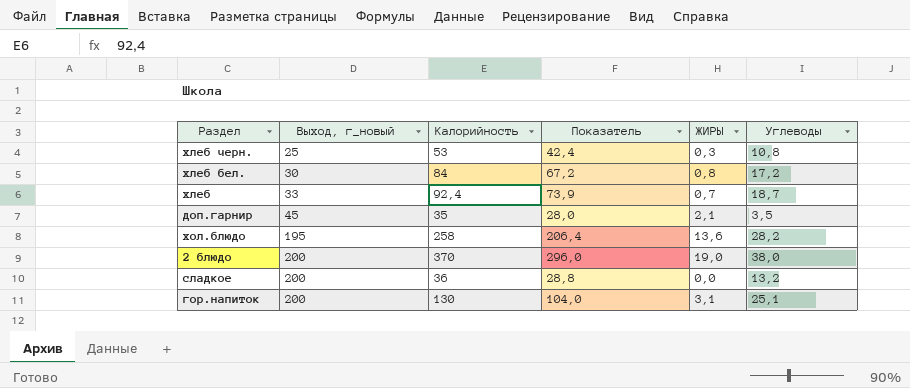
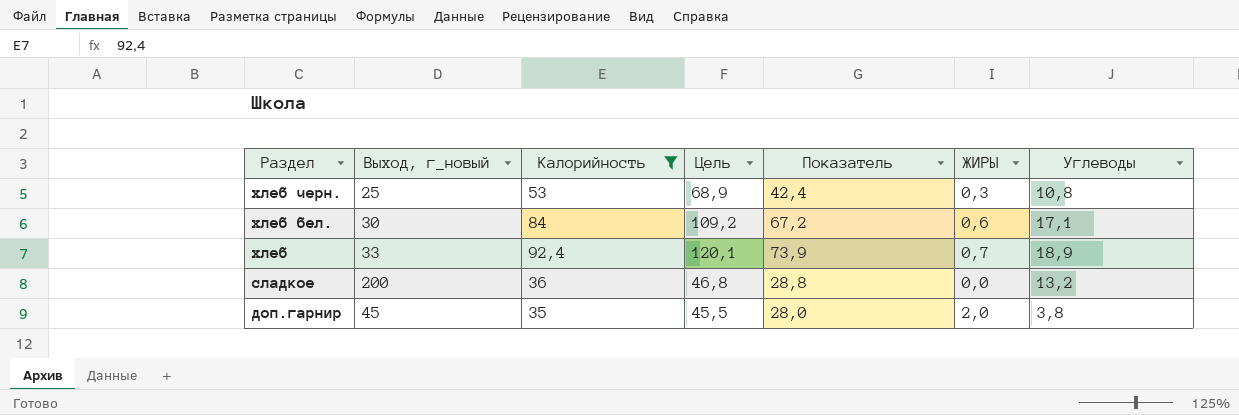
filter: none -> Калорийность <= 92,4
row order: Выход, г_новый ascending -> Раздел descending
column Цель | formula: none -> [Калорийность] * 1,3
хлеб бел. | ЖИРЫ: 0,8 -> 0,6
хлеб бел. | Углеводы: 17,2 -> 17,1
хлеб | Углеводы: 18,7 -> 18,9
доп.гарнир | ЖИРЫ: 2,1 -> 2,0
доп.гарнир | Углеводы: 3,5 -> 3,8

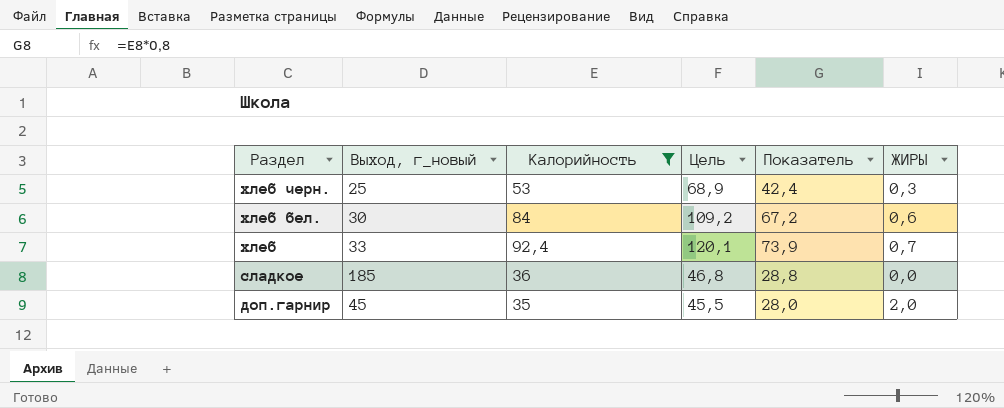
column Углеводы | position: 7 -> none
сладкое | Выход, г_новый: 200 -> 185

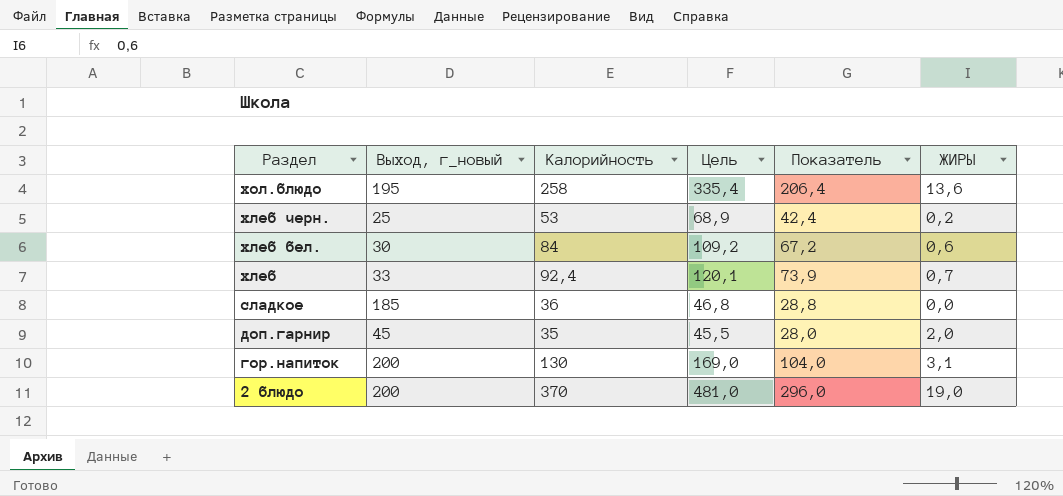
filter: Калорийность <= 92,4 -> none
хлеб черн. | ЖИРЫ: 0,3 -> 0,2

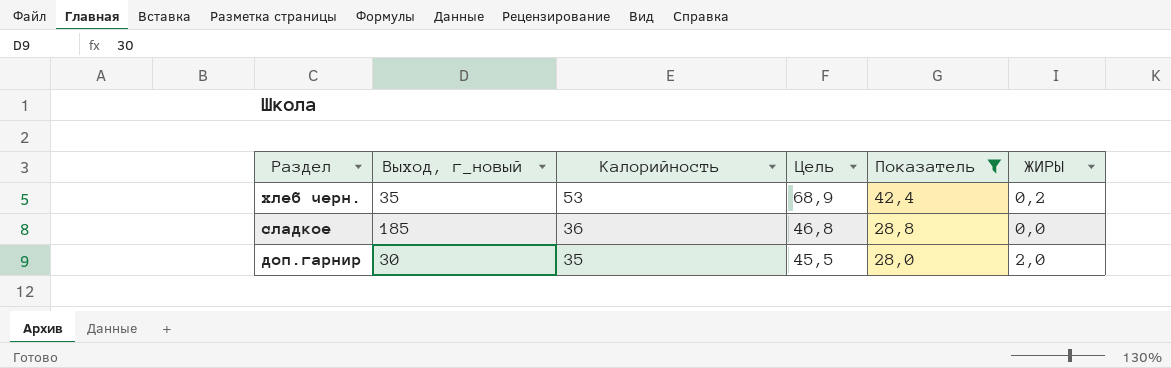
filter: none -> Показатель <= 42,4
хлеб черн. | Выход, г_новый: 25 -> 35
доп.гарнир | Выход, г_новый: 45 -> 30

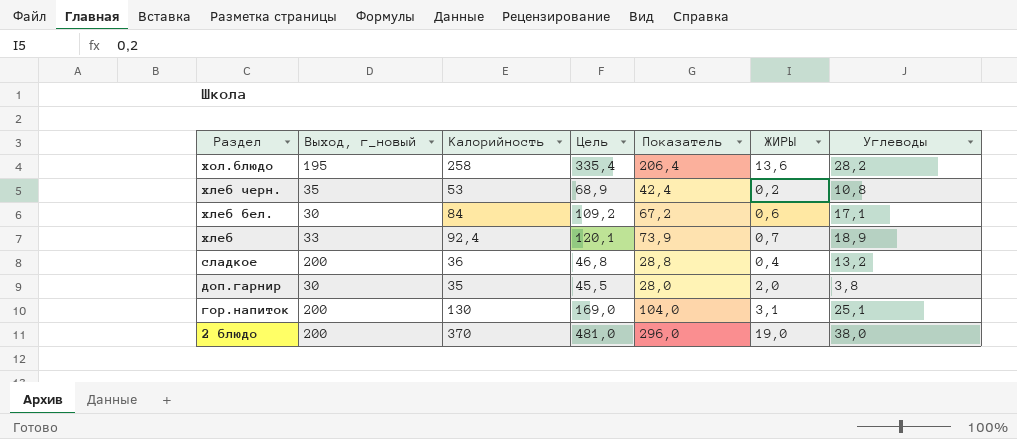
filter: Показатель <= 42,4 -> none
column Углеводы | position: none -> 7
сладкое | Выход, г_новый: 185 -> 200
сладкое | ЖИРЫ: 0,0 -> 0,4

